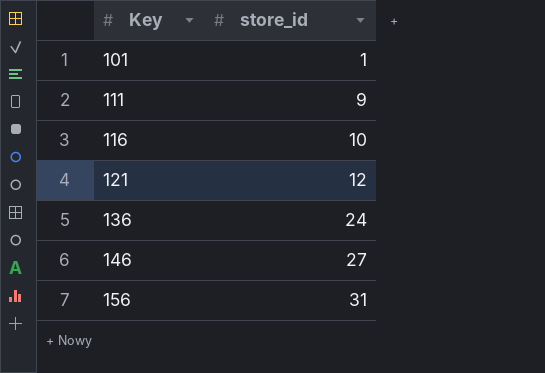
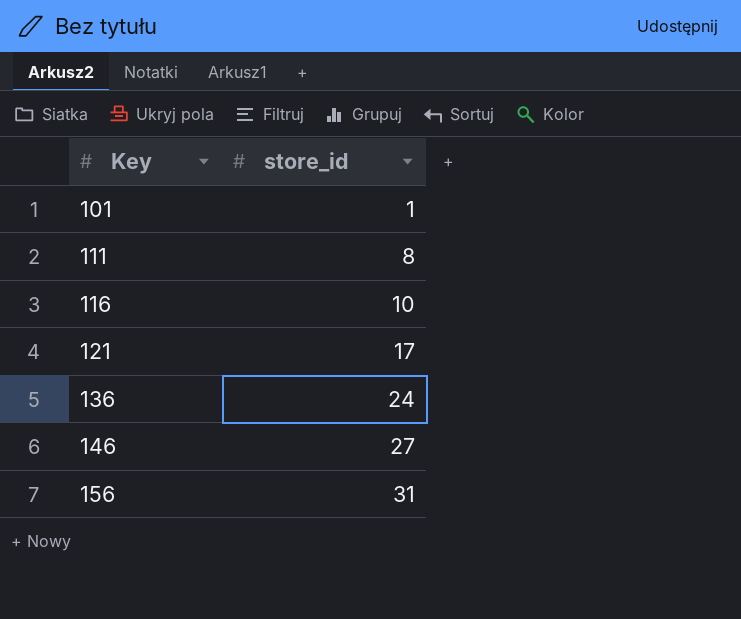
111 | store_id: 9 -> 8
121 | store_id: 12 -> 17

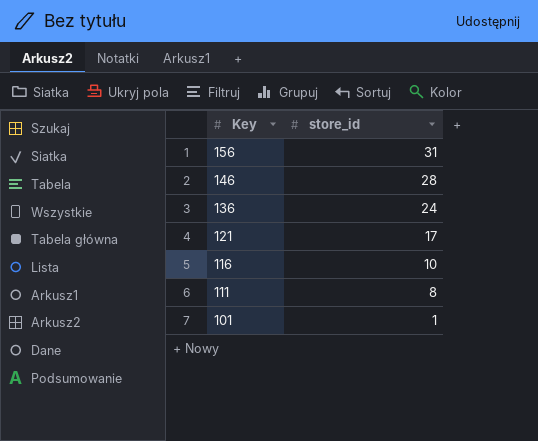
row order: Key ascending -> Key descending
146 | store_id: 27 -> 28

